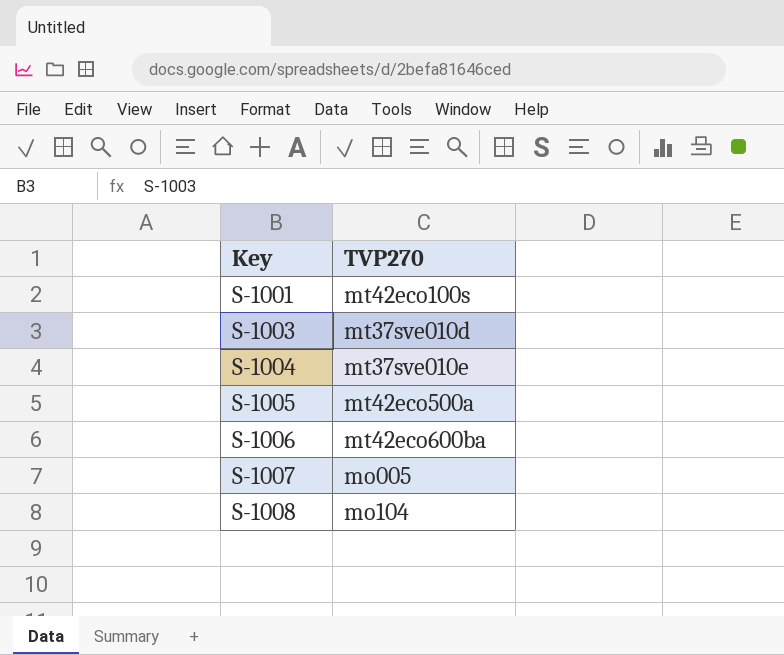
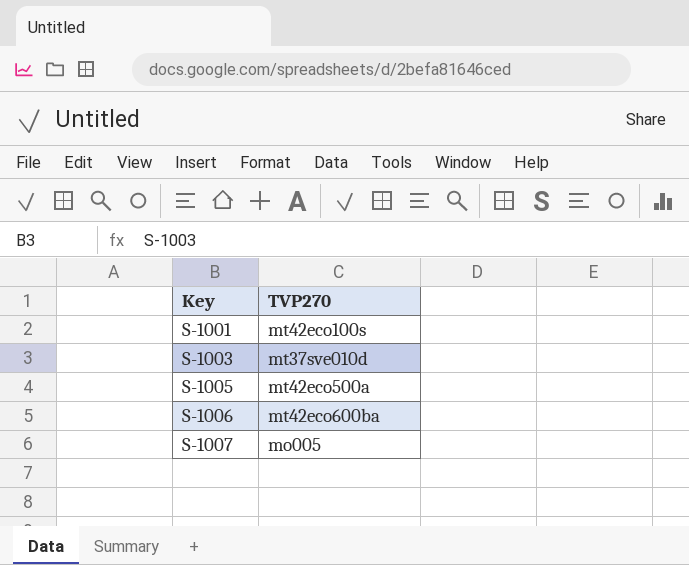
row S-1004: mt37sve010e -> none
row S-1008: mo104 -> none

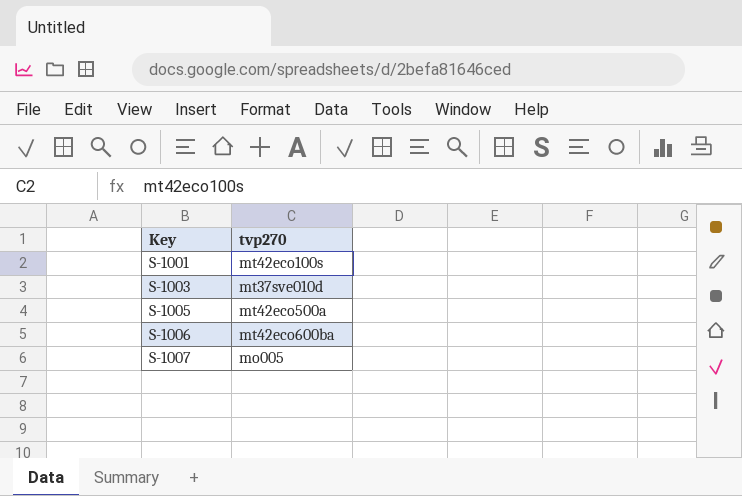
column name: TVP270 -> tvp270

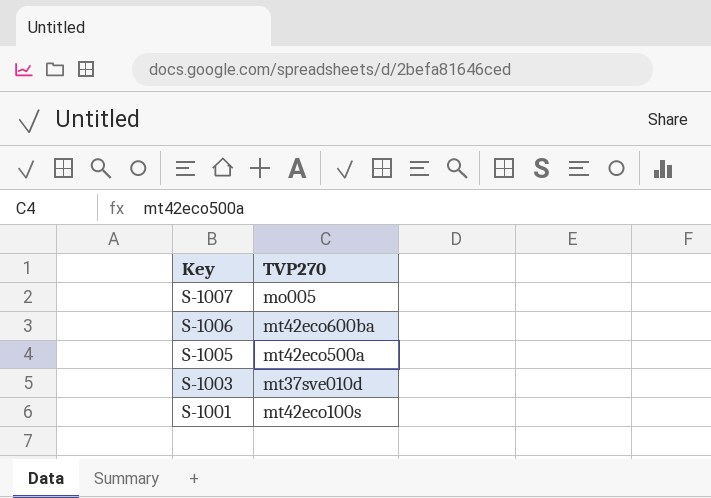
row order: Key ascending -> Key descending
column name: tvp270 -> TVP270

